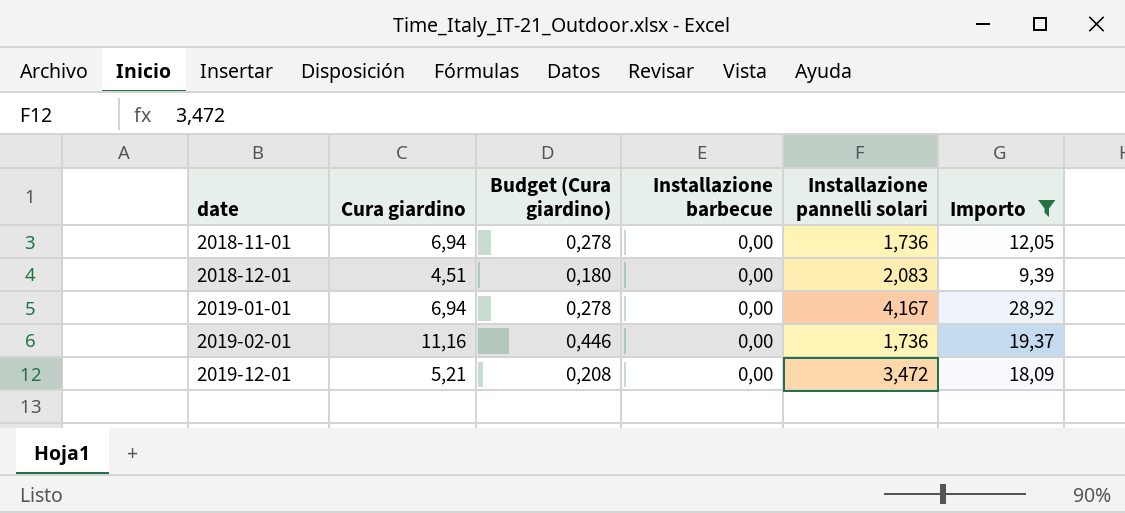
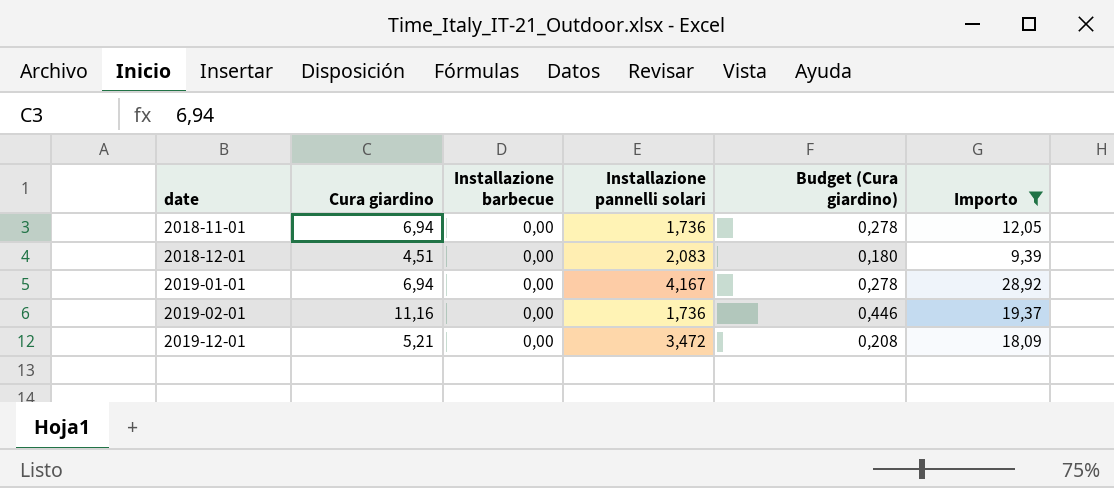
column Budget (Cura giardino) | position: 3 -> 5

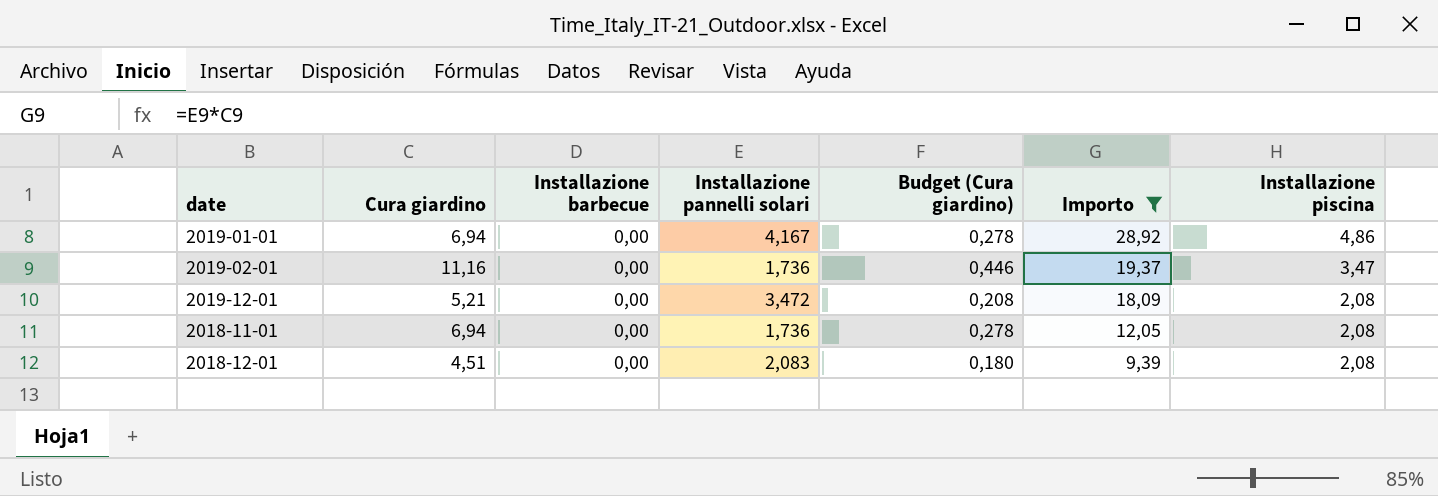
row order: date ascending -> Importo descending
column Installazione piscina | position: none -> 7

